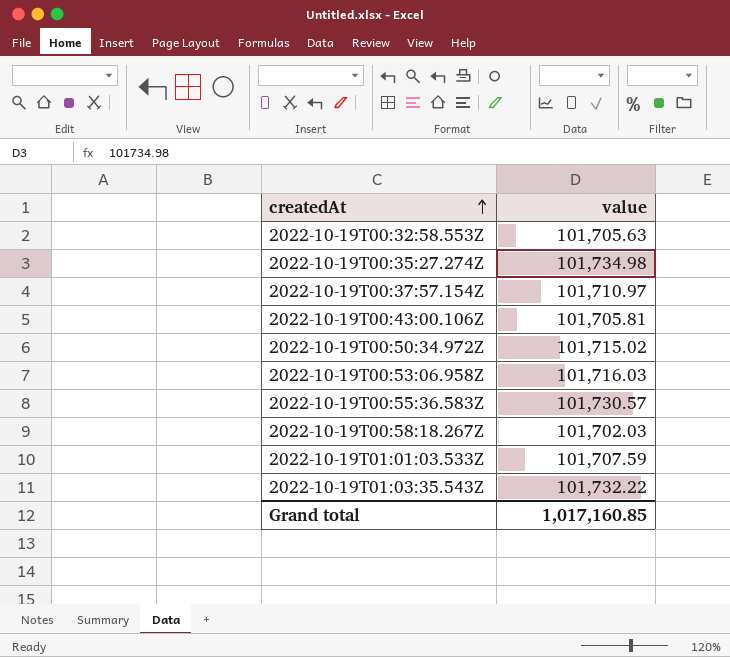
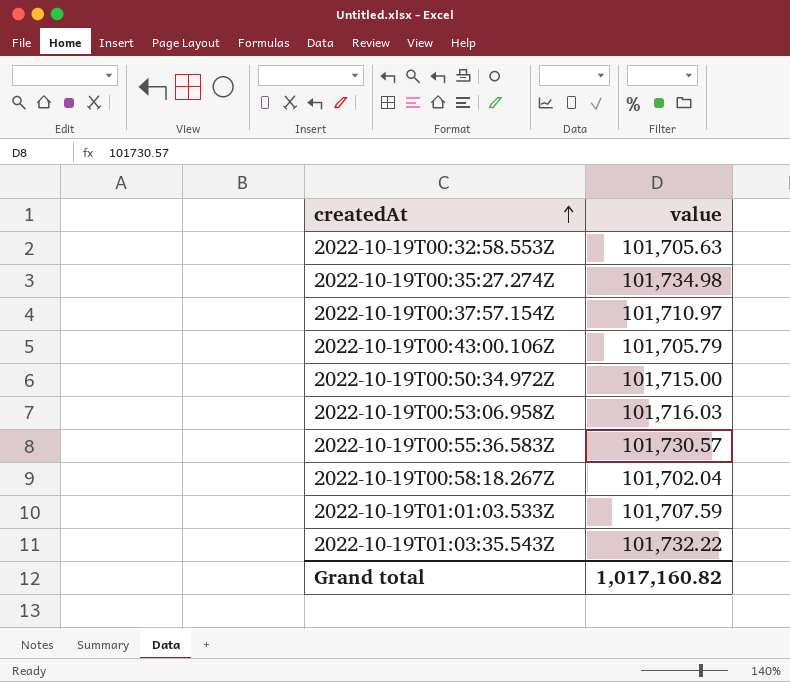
2022-10-19T00:43:00.106Z | value: 101,705.81 -> 101,705.79
2022-10-19T00:50:34.972Z | value: 101,715.02 -> 101,715.00
2022-10-19T00:58:18.267Z | value: 101,702.03 -> 101,702.04
Grand total | value: 1,017,160.85 -> 1,017,160.82

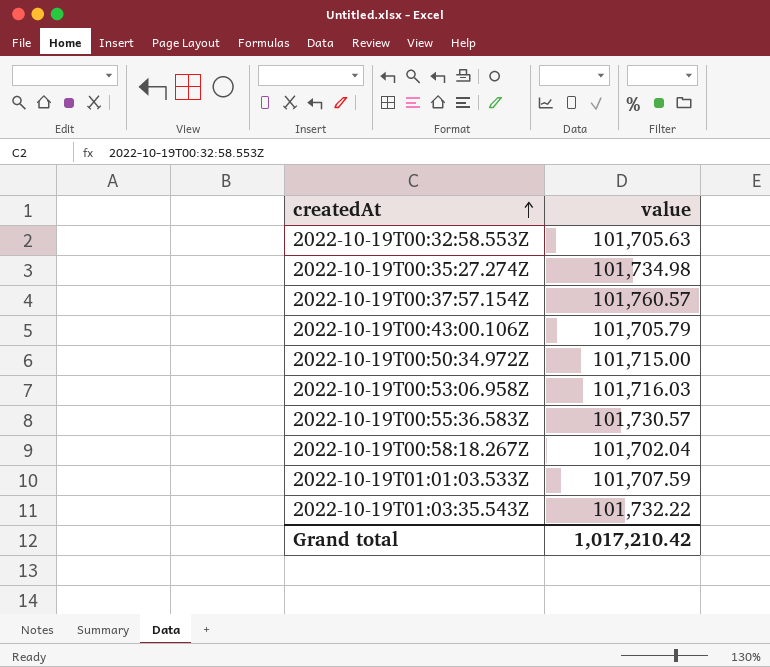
2022-10-19T00:37:57.154Z | value: 101,710.97 -> 101,760.57
Grand total | value: 1,017,160.82 -> 1,017,210.42

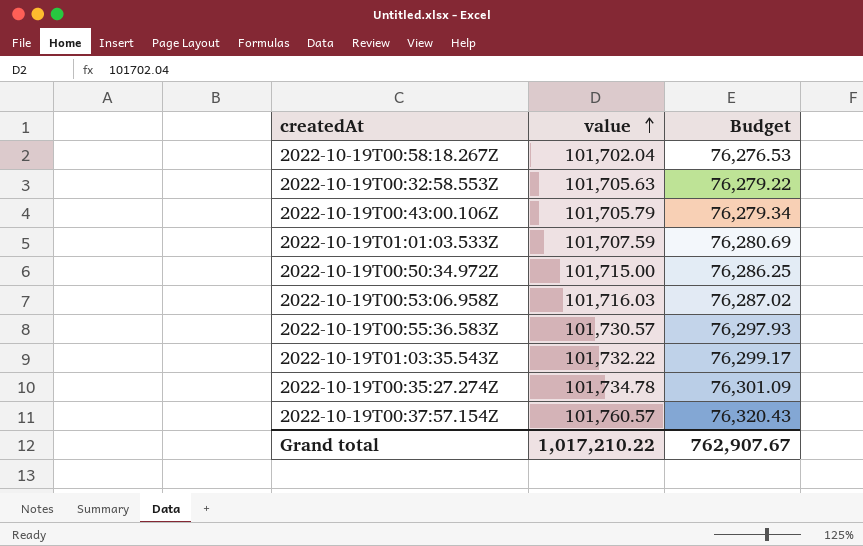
row order: createdAt ascending -> value ascending
column Budget | formula: none -> [value] * 0.75
2022-10-19T00:35:27.274Z | value: 101,734.98 -> 101,734.78
Grand total | value: 1,017,210.42 -> 1,017,210.22

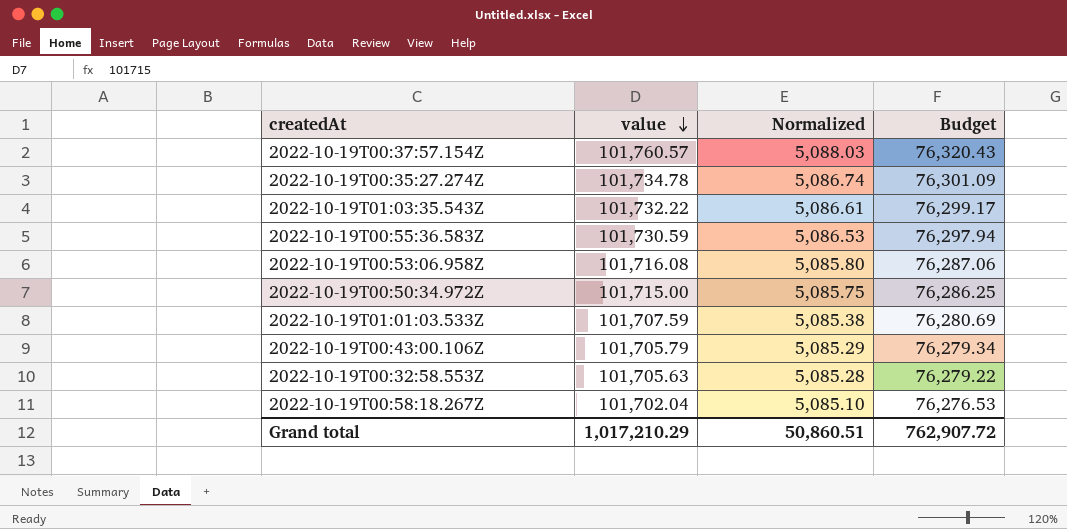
row order: value ascending -> value descending
column Normalized | formula: none -> [value] * 0.05
2022-10-19T00:55:36.583Z | value: 101,730.57 -> 101,730.59
2022-10-19T00:55:36.583Z | Budget: 76,297.93 -> 76,297.94
2022-10-19T00:53:06.958Z | value: 101,716.03 -> 101,716.08
2022-10-19T00:53:06.958Z | Budget: 76,287.02 -> 76,287.06
Grand total | value: 1,017,210.22 -> 1,017,210.29
Grand total | Budget: 762,907.67 -> 762,907.72

